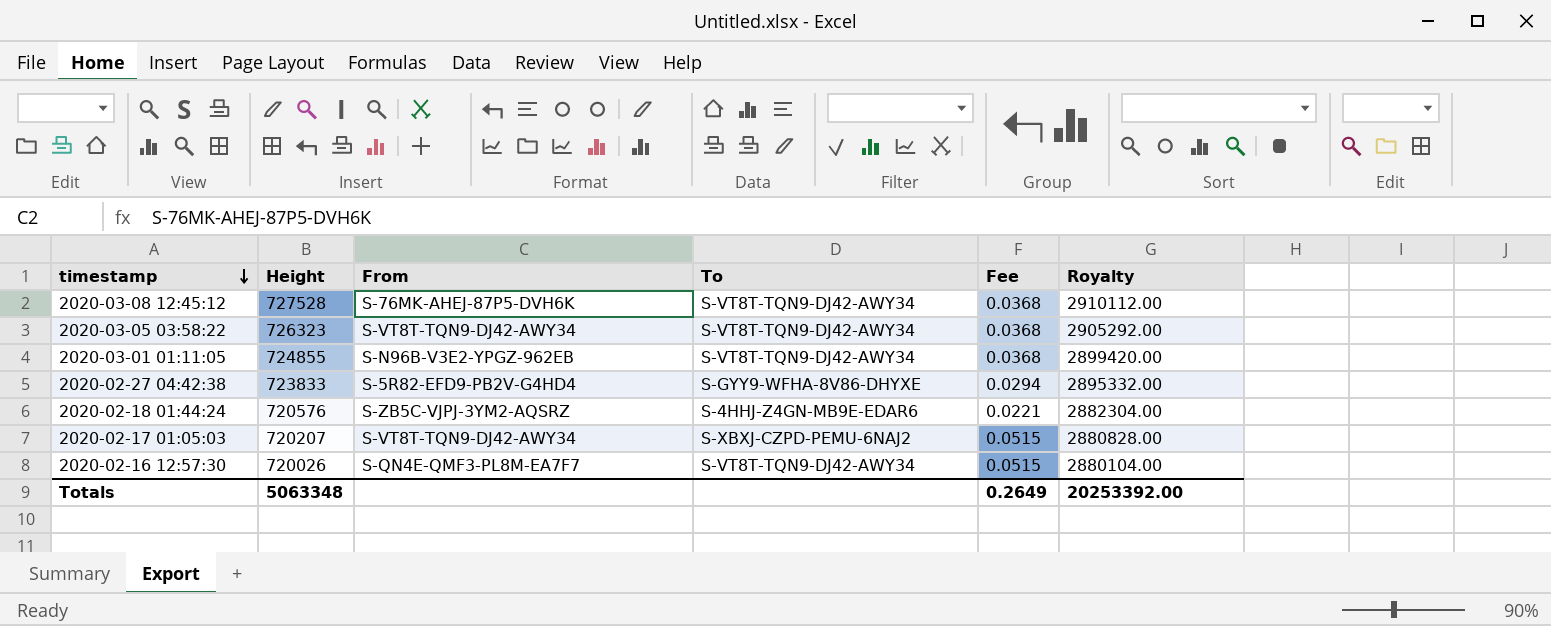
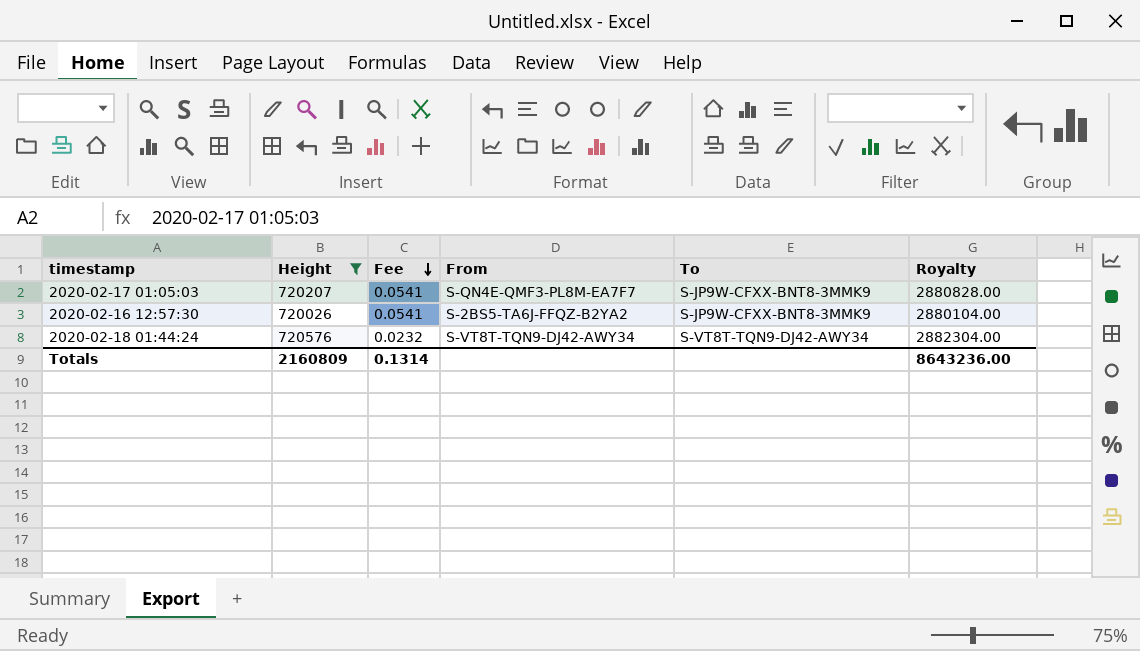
filter: none -> Height <= 720576
row order: timestamp descending -> Fee descending
column Fee | position: 5 -> 3
2020-02-17 01:05:03 | Fee: 0.0515 -> 0.0541
2020-02-17 01:05:03 | From: S-VT8T-TQN9-DJ42-AWY34 -> S-QN4E-QMF3-PL8M-EA7F7
2020-02-17 01:05:03 | To: S-XBXJ-CZPD-PEMU-6NAJ2 -> S-JP9W-CFXX-BNT8-3MMK9
2020-02-16 12:57:30 | Fee: 0.0515 -> 0.0541
2020-02-16 12:57:30 | From: S-QN4E-QMF3-PL8M-EA7F7 -> S-2BS5-TA6J-FFQZ-B2YA2
2020-02-16 12:57:30 | To: S-VT8T-TQN9-DJ42-AWY34 -> S-JP9W-CFXX-BNT8-3MMK9
2020-02-18 01:44:24 | Fee: 0.0221 -> 0.0232
2020-02-18 01:44:24 | From: S-ZB5C-VJPJ-3YM2-AQSRZ -> S-VT8T-TQN9-DJ42-AWY34
2020-02-18 01:44:24 | To: S-4HHJ-Z4GN-MB9E-EDAR6 -> S-VT8T-TQN9-DJ42-AWY34
Totals | Height: 5063348 -> 2160809
Totals | Fee: 0.2649 -> 0.1314
Totals | Royalty: 20253392.00 -> 8643236.00

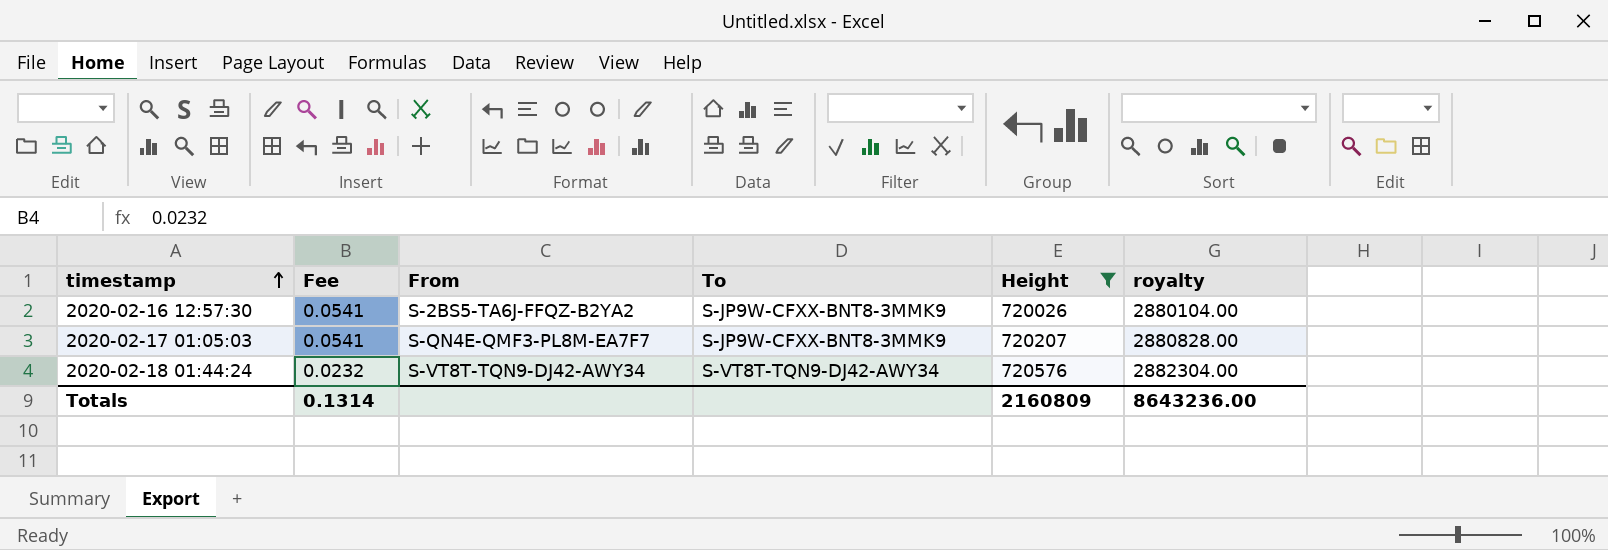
row order: Fee descending -> timestamp ascending
column Height | position: 2 -> 5
column name: Royalty -> royalty

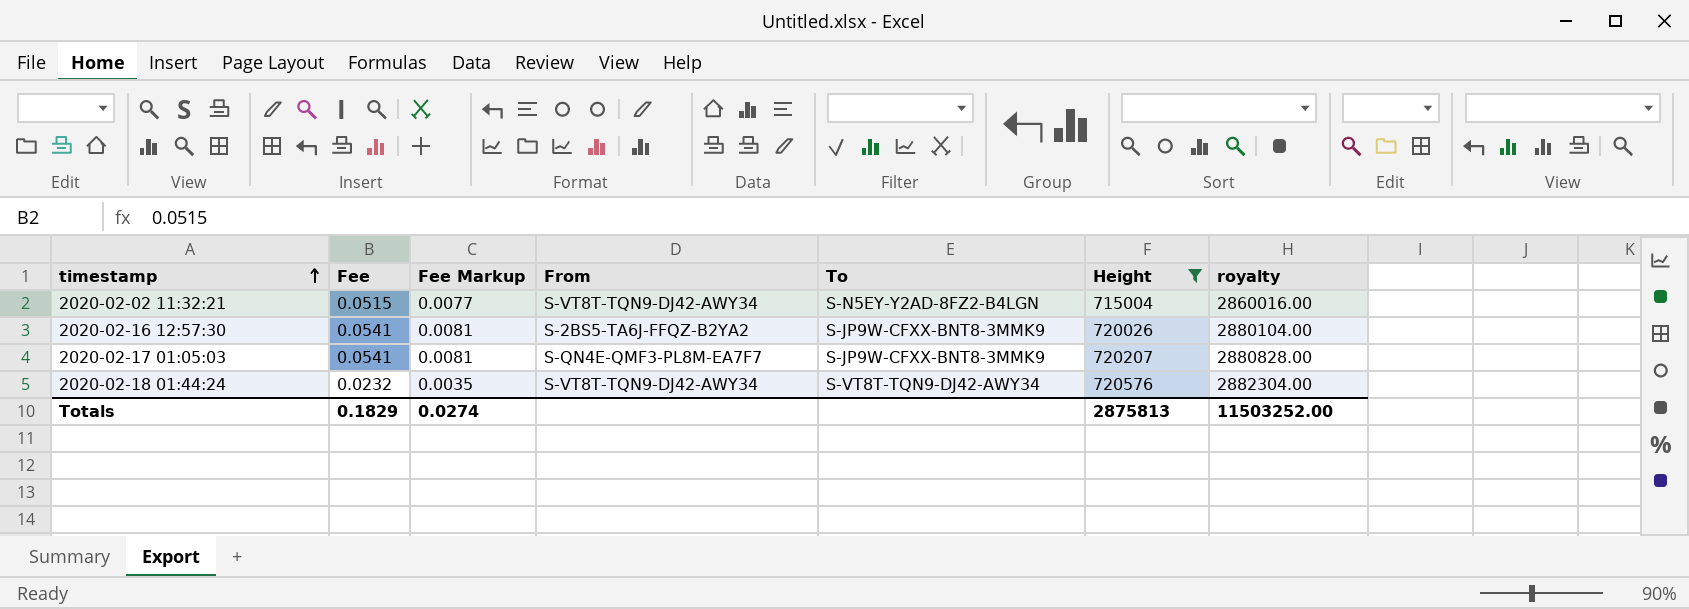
column Fee Markup | formula: none -> [Fee] * 0.15
row 2020-02-02 11:32:21: none -> 0.0515 | 0.0077 | S-VT8T-TQN9-DJ42-AWY34 | S-N5EY-Y2AD-8FZ2-B4LGN | 715004 | 2860016.00
Totals | Fee: 0.1314 -> 0.1829
Totals | Height: 2160809 -> 2875813
Totals | royalty: 8643236.00 -> 11503252.00

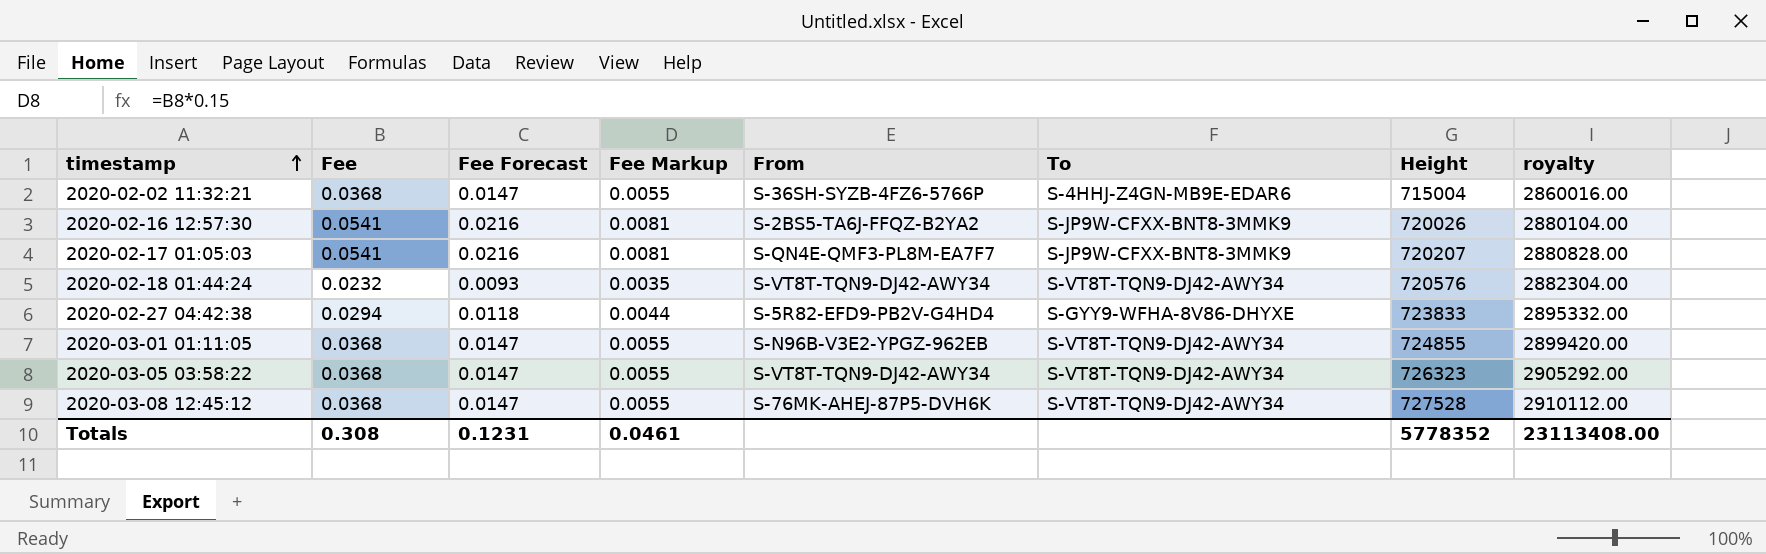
filter: Height <= 720576 -> none
column Fee Forecast | formula: none -> [Fee] * 0.4
2020-02-02 11:32:21 | Fee: 0.0515 -> 0.0368
2020-02-02 11:32:21 | Fee Markup: 0.0077 -> 0.0055
2020-02-02 11:32:21 | From: S-VT8T-TQN9-DJ42-AWY34 -> S-36SH-SYZB-4FZ6-5766P
2020-02-02 11:32:21 | To: S-N5EY-Y2AD-8FZ2-B4LGN -> S-4HHJ-Z4GN-MB9E-EDAR6
Totals | Fee: 0.1829 -> 0.308
Totals | Fee Markup: 0.0274 -> 0.0461
Totals | Height: 2875813 -> 5778352
Totals | royalty: 11503252.00 -> 23113408.00

